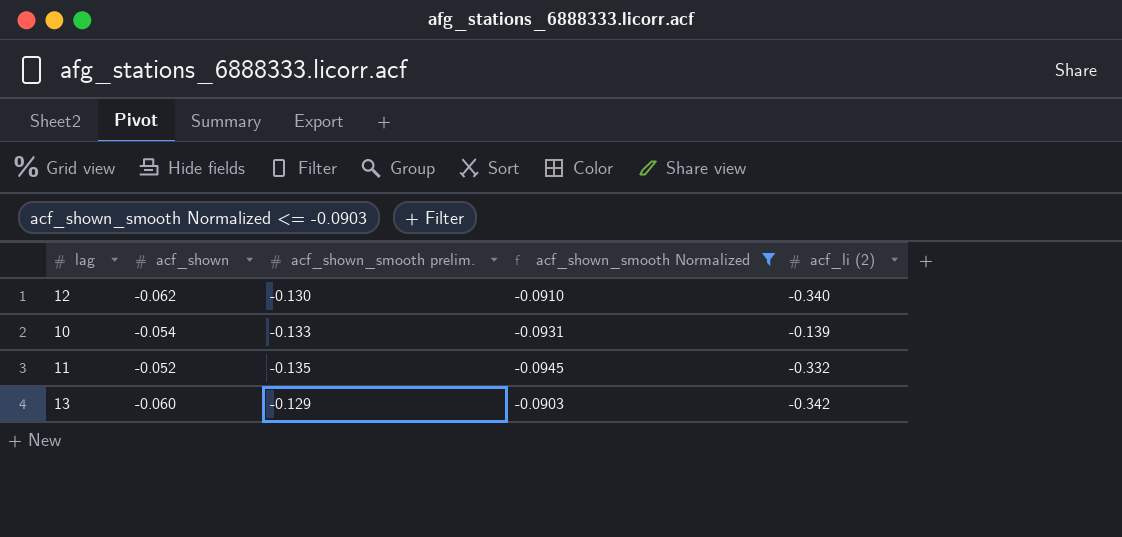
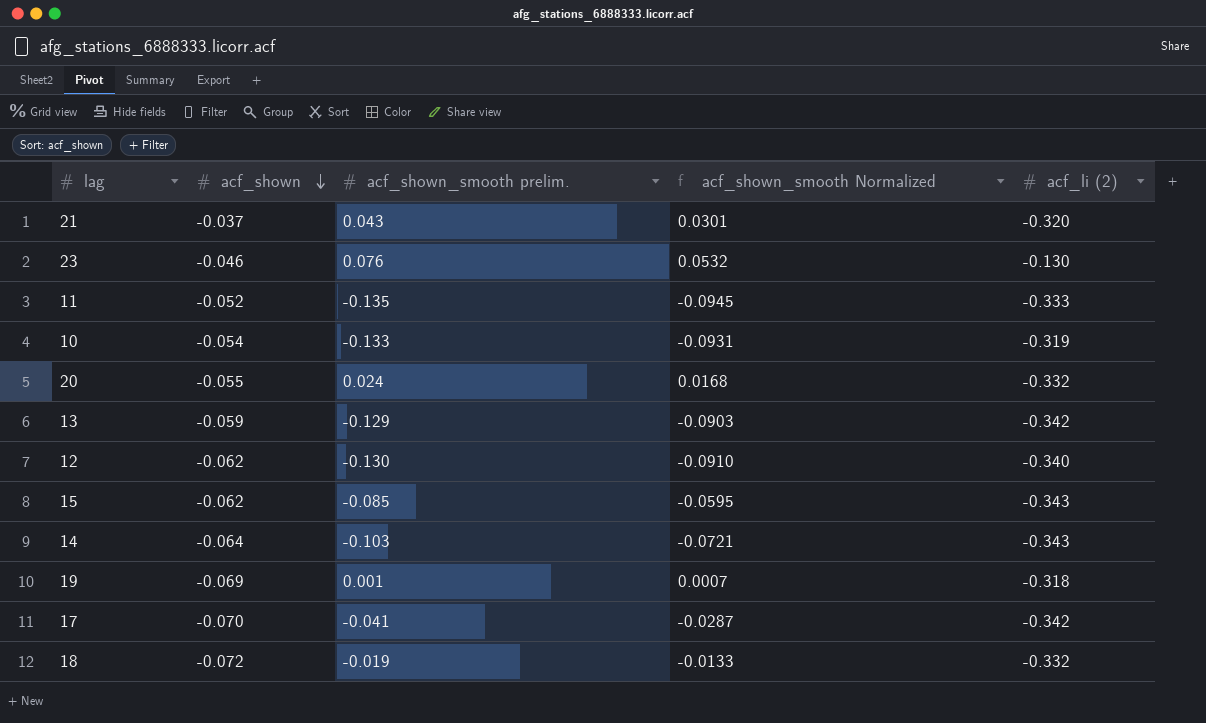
filter: acf_shown_smooth Normalized <= -0.0903 -> none
row order: none -> acf_shown descending
11 | acf_li (2): -0.332 -> -0.333
10 | acf_li (2): -0.139 -> -0.319
13 | acf_shown: -0.060 -> -0.059

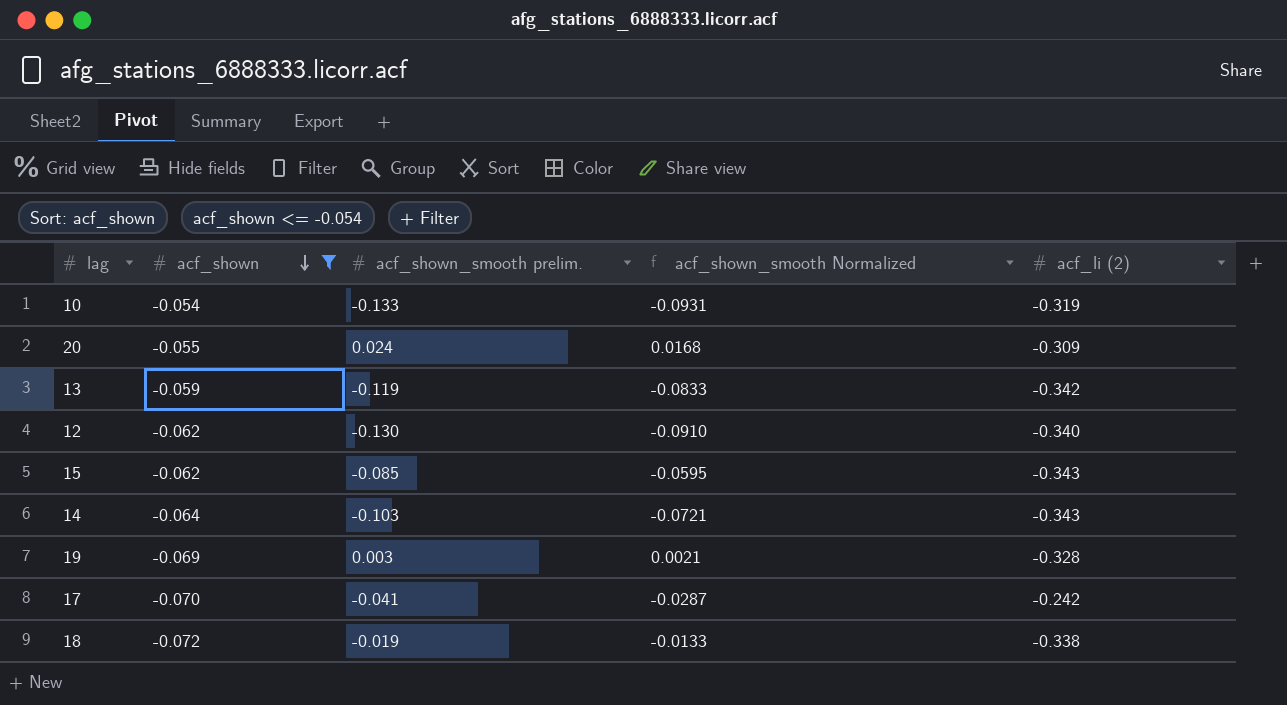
filter: none -> acf_shown <= -0.054
20 | acf_li (2): -0.332 -> -0.309
13 | acf_shown_smooth prelim.: -0.129 -> -0.119
13 | acf_shown_smooth Normalized: -0.0903 -> -0.0833
19 | acf_shown_smooth prelim.: 0.001 -> 0.003
19 | acf_shown_smooth Normalized: 0.0007 -> 0.0021
19 | acf_li (2): -0.318 -> -0.328
17 | acf_li (2): -0.342 -> -0.242
18 | acf_li (2): -0.332 -> -0.338

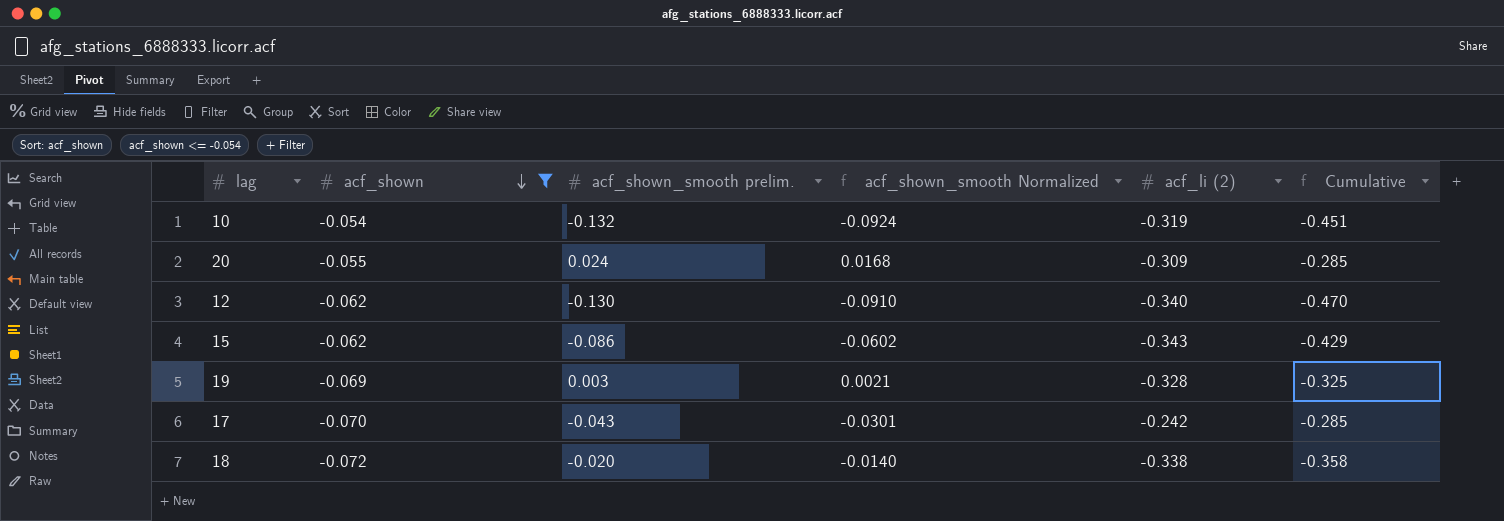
column Cumulative | formula: none -> [acf_shown_smooth prelim.] + [acf_li (2)]
row 13: -0.059 | -0.119 | -0.0833 | -0.342 -> none
row 14: -0.064 | -0.103 | -0.0721 | -0.343 -> none
10 | acf_shown_smooth prelim.: -0.133 -> -0.132
10 | acf_shown_smooth Normalized: -0.0931 -> -0.0924
15 | acf_shown_smooth prelim.: -0.085 -> -0.086
15 | acf_shown_smooth Normalized: -0.0595 -> -0.0602
17 | acf_shown_smooth prelim.: -0.041 -> -0.043
17 | acf_shown_smooth Normalized: -0.0287 -> -0.0301
18 | acf_shown_smooth prelim.: -0.019 -> -0.020
18 | acf_shown_smooth Normalized: -0.0133 -> -0.0140

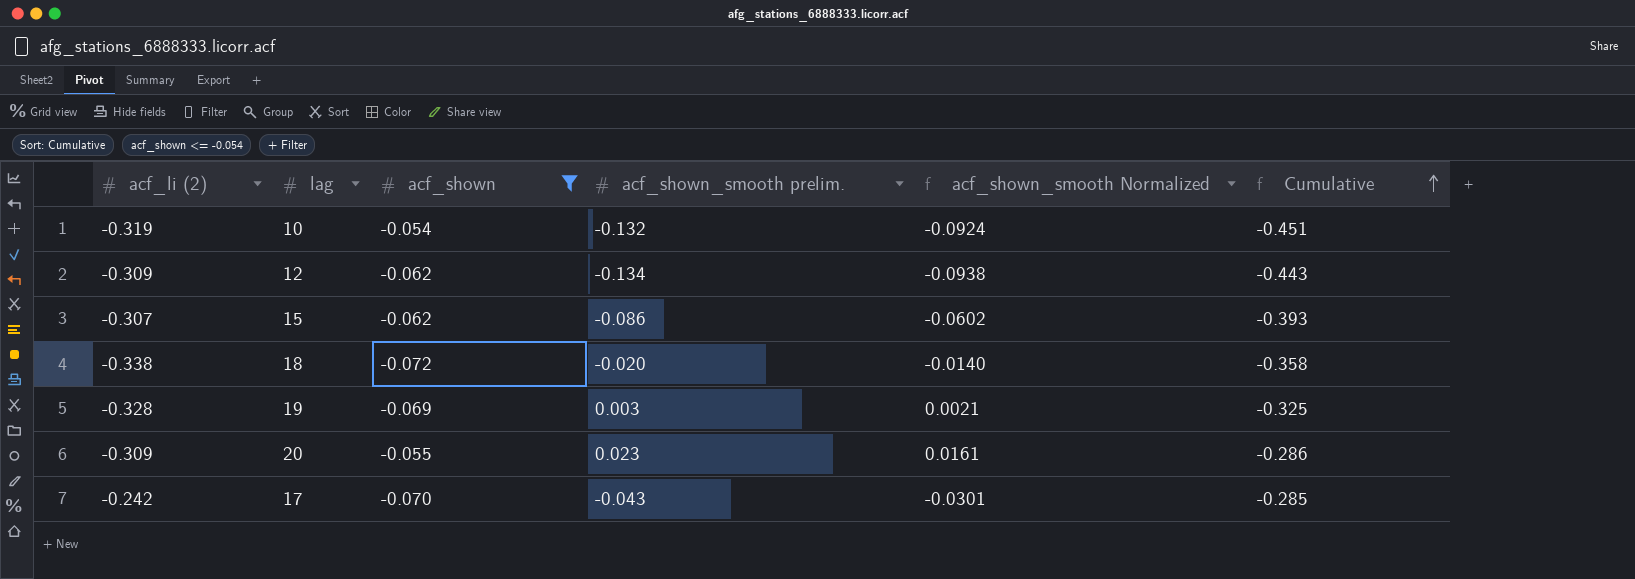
row order: acf_shown descending -> Cumulative ascending
column acf_li (2) | position: 5 -> 1
12 | acf_li (2): -0.340 -> -0.309
12 | acf_shown_smooth prelim.: -0.130 -> -0.134
12 | acf_shown_smooth Normalized: -0.0910 -> -0.0938
12 | Cumulative: -0.470 -> -0.443
15 | acf_li (2): -0.343 -> -0.307
15 | Cumulative: -0.429 -> -0.393
20 | acf_shown_smooth prelim.: 0.024 -> 0.023
20 | acf_shown_smooth Normalized: 0.0168 -> 0.0161
20 | Cumulative: -0.285 -> -0.286

